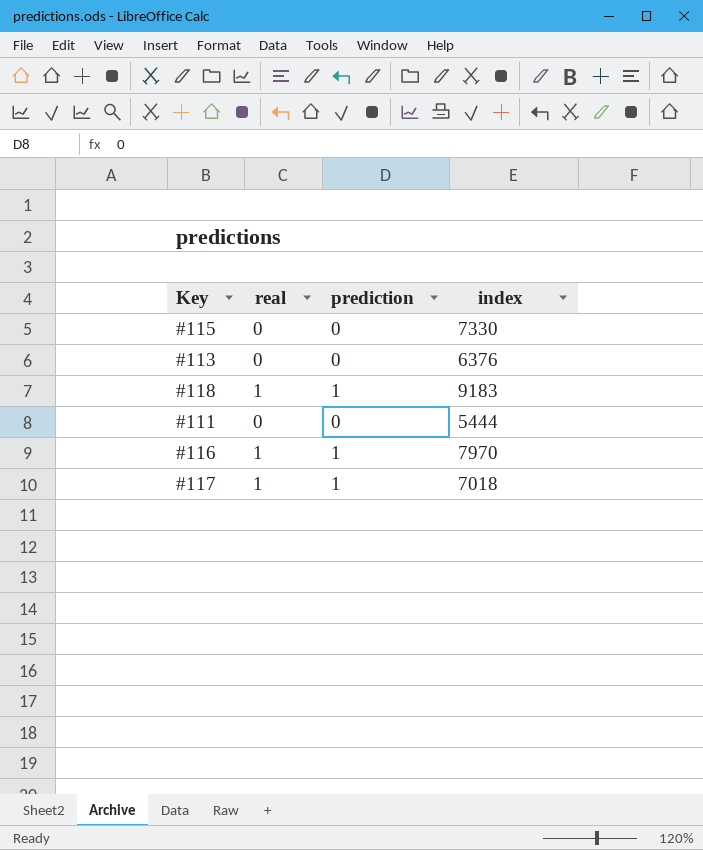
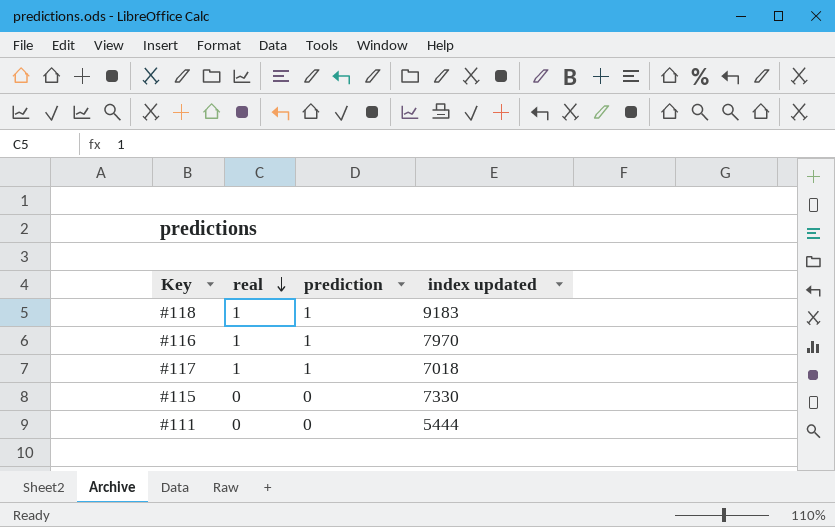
row order: none -> real descending
column name: index -> index updated
row #113: 0 | 0 | 6376 -> none

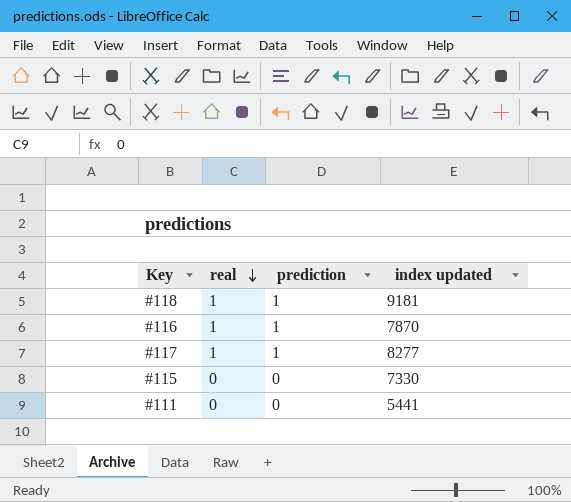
#118 | index updated: 9183 -> 9181
#116 | index updated: 7970 -> 7870
#117 | index updated: 7018 -> 8277
#111 | index updated: 5444 -> 5441

